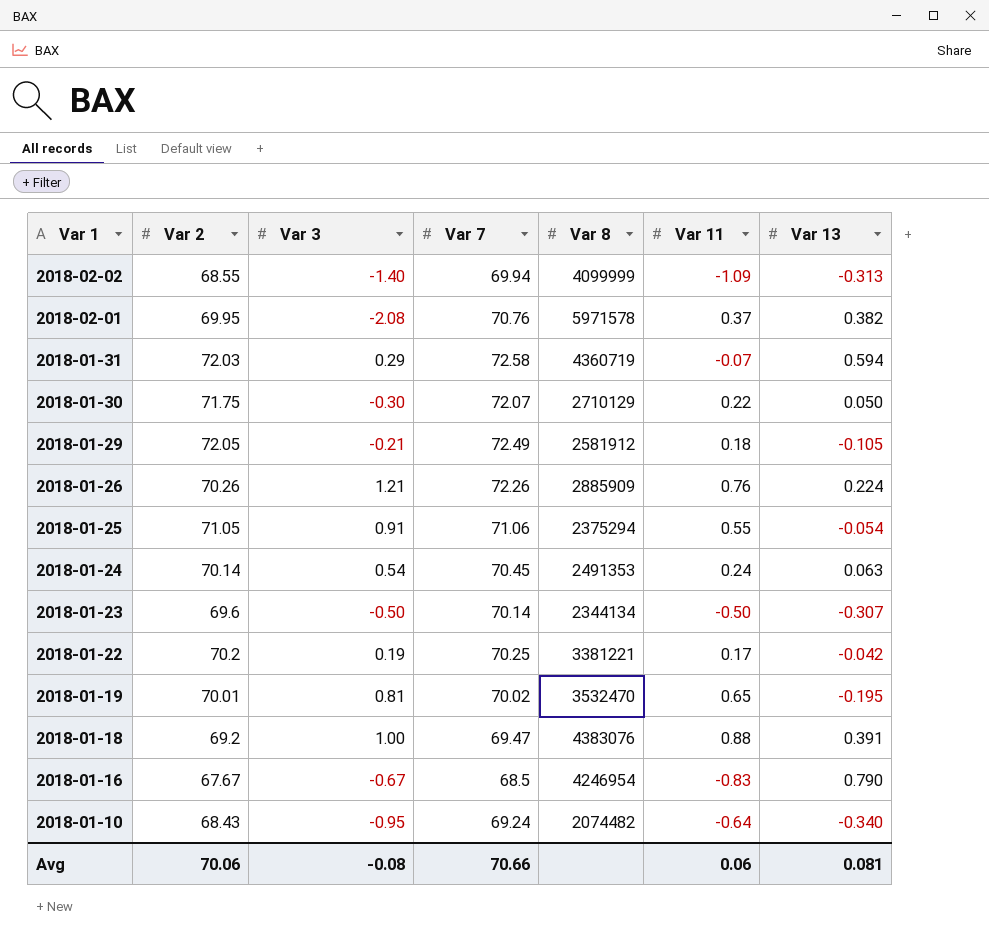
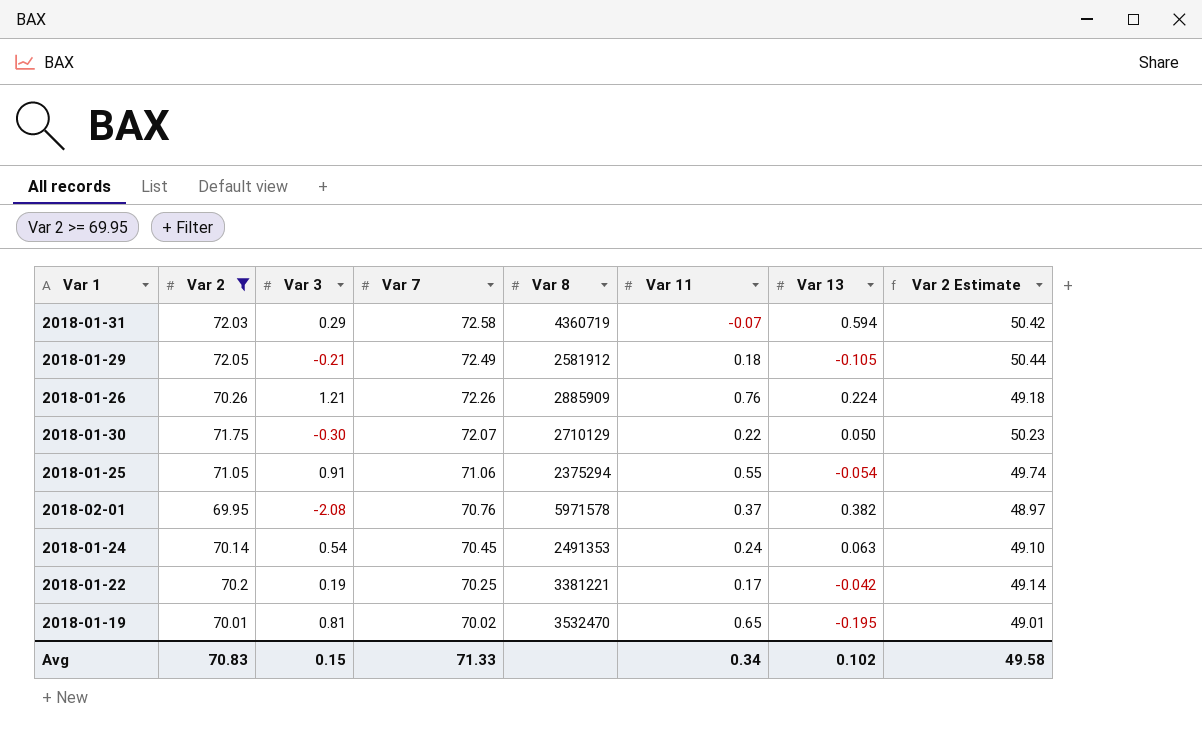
filter: none -> Var 2 >= 69.95
row order: Var 1 descending -> Var 7 descending
column Var 2 Estimate | formula: none -> [Var 2] * 0.7
Avg | Var 2: 70.06 -> 70.83
Avg | Var 3: -0.08 -> 0.15
Avg | Var 7: 70.66 -> 71.33
Avg | Var 11: 0.06 -> 0.34
Avg | Var 13: 0.081 -> 0.102

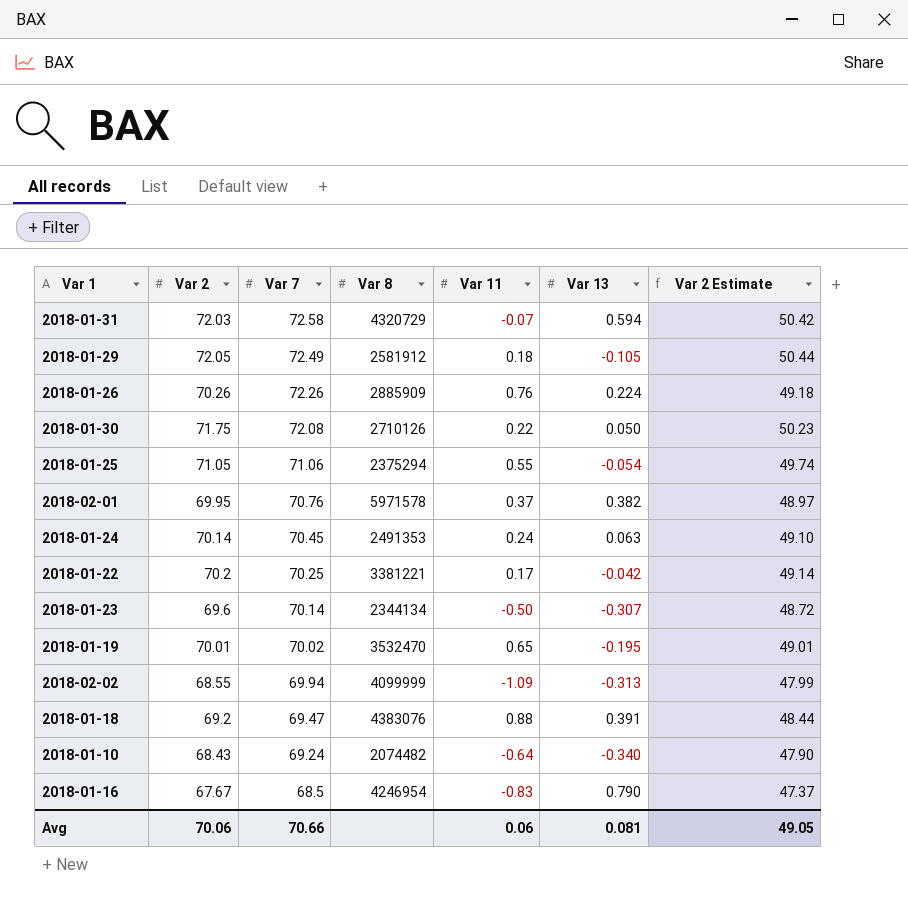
filter: Var 2 >= 69.95 -> none
column Var 3 | position: 3 -> none
2018-01-31 | Var 8: 4360719 -> 4320729
2018-01-30 | Var 7: 72.07 -> 72.08
2018-01-30 | Var 8: 2710129 -> 2710126
Avg | Var 2: 70.83 -> 70.06
Avg | Var 7: 71.33 -> 70.66
Avg | Var 11: 0.34 -> 0.06
Avg | Var 13: 0.102 -> 0.081
Avg | Var 2 Estimate: 49.58 -> 49.05

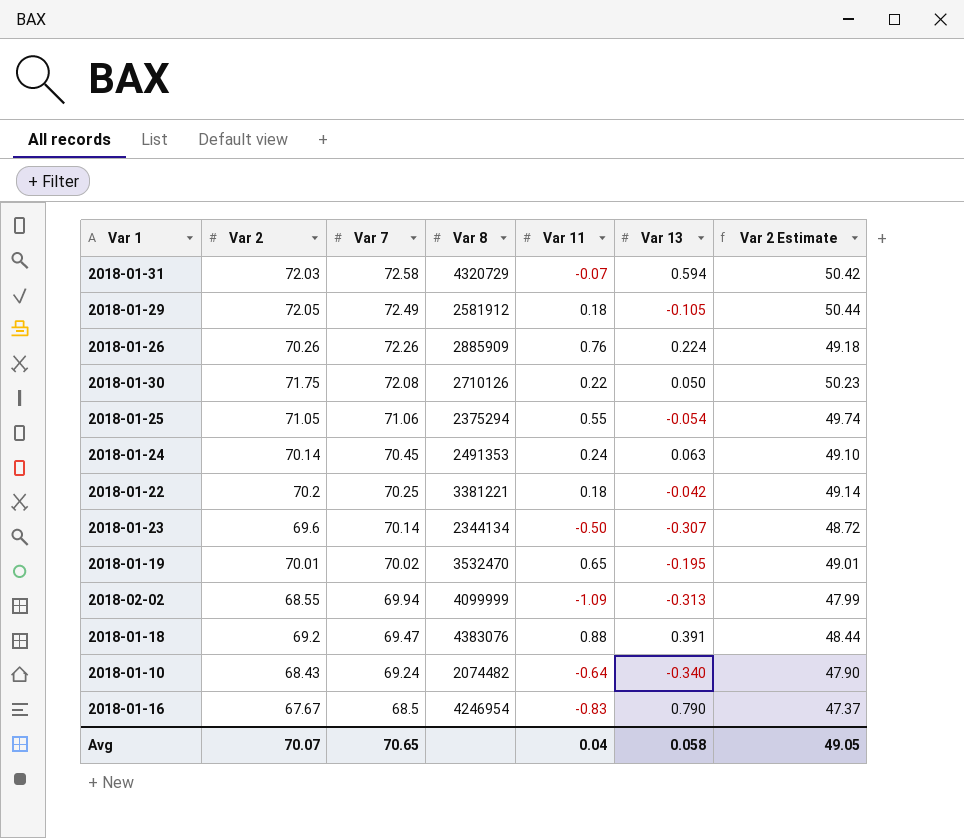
row 2018-02-01: 69.95 | 70.76 | 5971578 | 0.37 | 0.382 | 48.97 -> none
2018-01-22 | Var 11: 0.17 -> 0.18
Avg | Var 2: 70.06 -> 70.07
Avg | Var 7: 70.66 -> 70.65
Avg | Var 11: 0.06 -> 0.04
Avg | Var 13: 0.081 -> 0.058

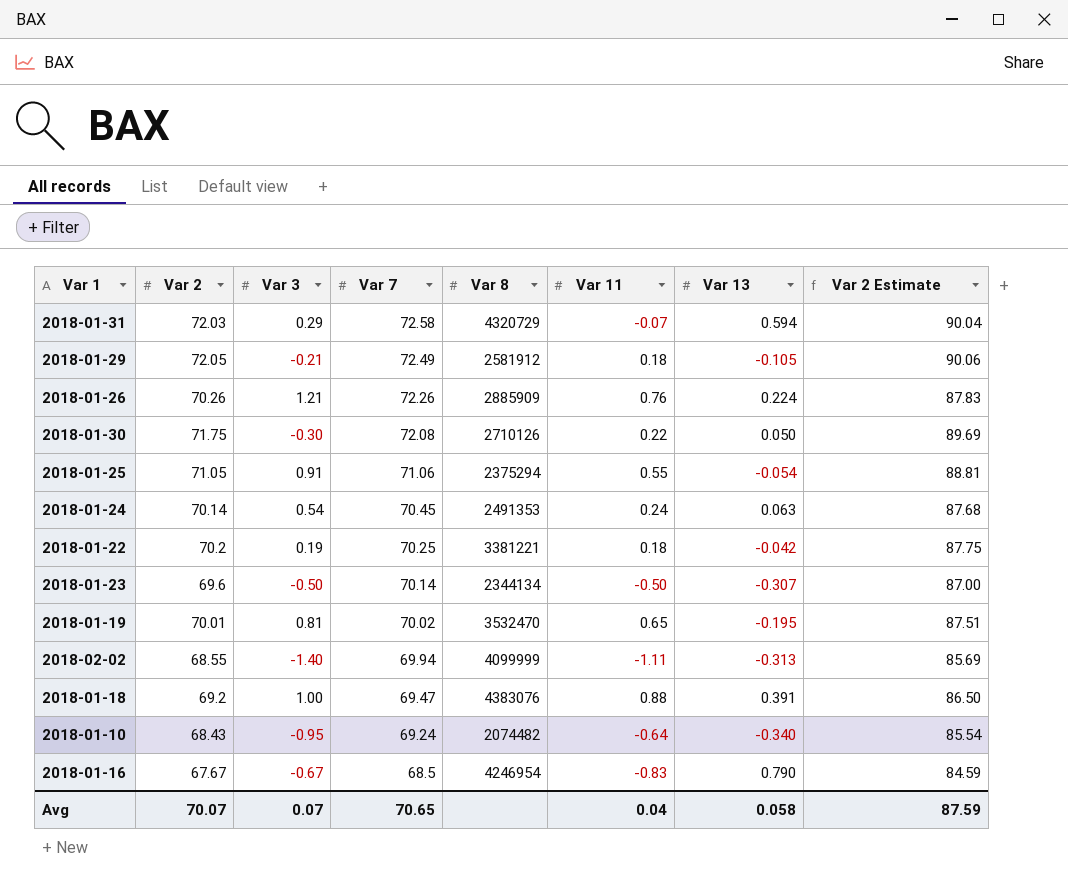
column Var 3 | position: none -> 3
column Var 2 Estimate | formula: [Var 2] * 0.7 -> [Var 2] * 1.25
2018-02-02 | Var 11: -1.09 -> -1.11
Avg | Var 2 Estimate: 49.05 -> 87.59

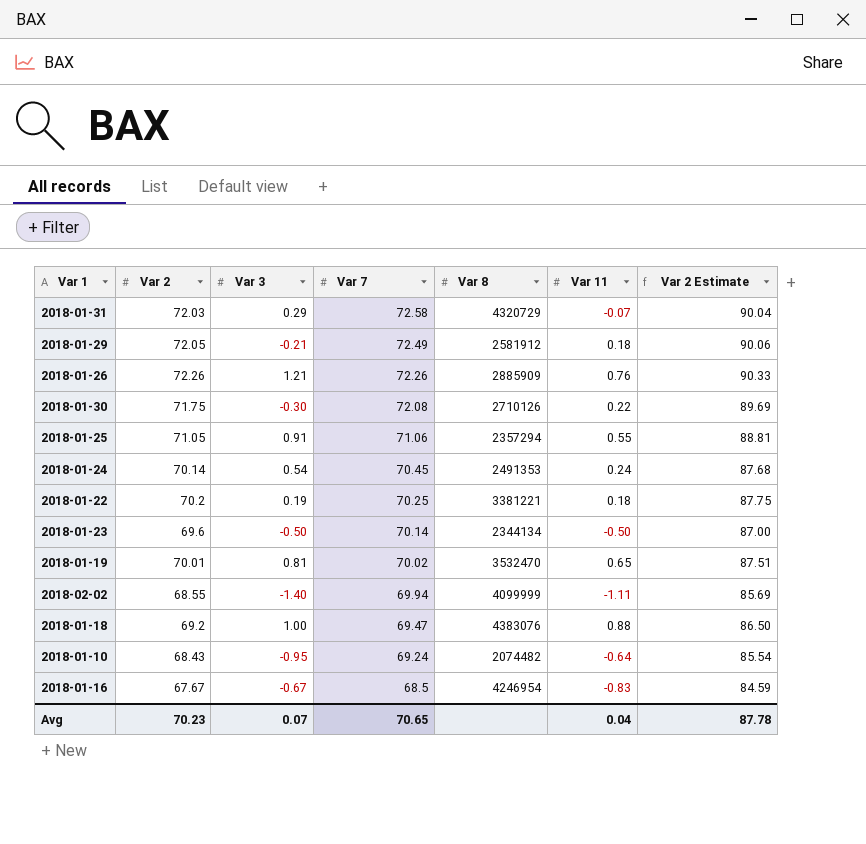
column Var 13 | position: 7 -> none
2018-01-26 | Var 2: 70.26 -> 72.26
2018-01-26 | Var 2 Estimate: 87.83 -> 90.33
2018-01-25 | Var 8: 2375294 -> 2357294
Avg | Var 2: 70.07 -> 70.23
Avg | Var 2 Estimate: 87.59 -> 87.78

